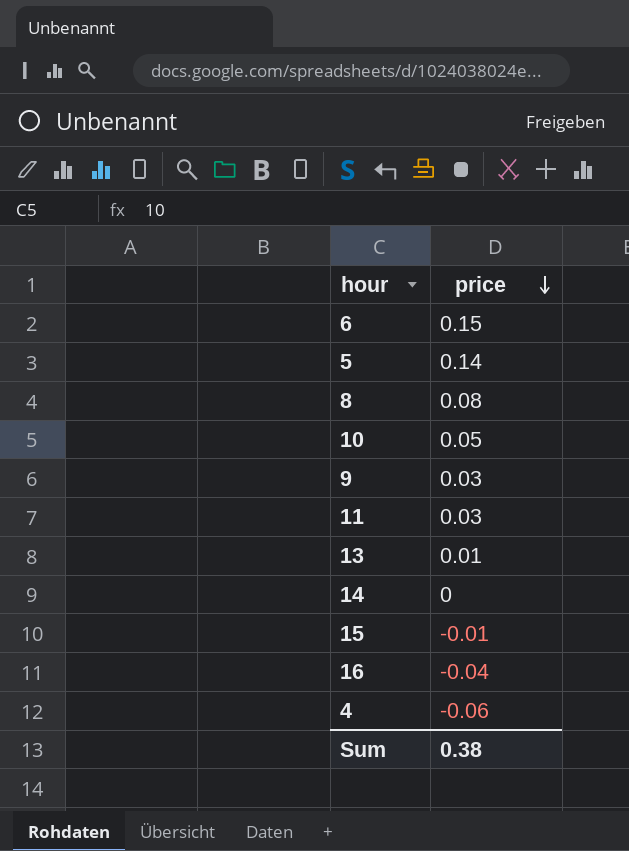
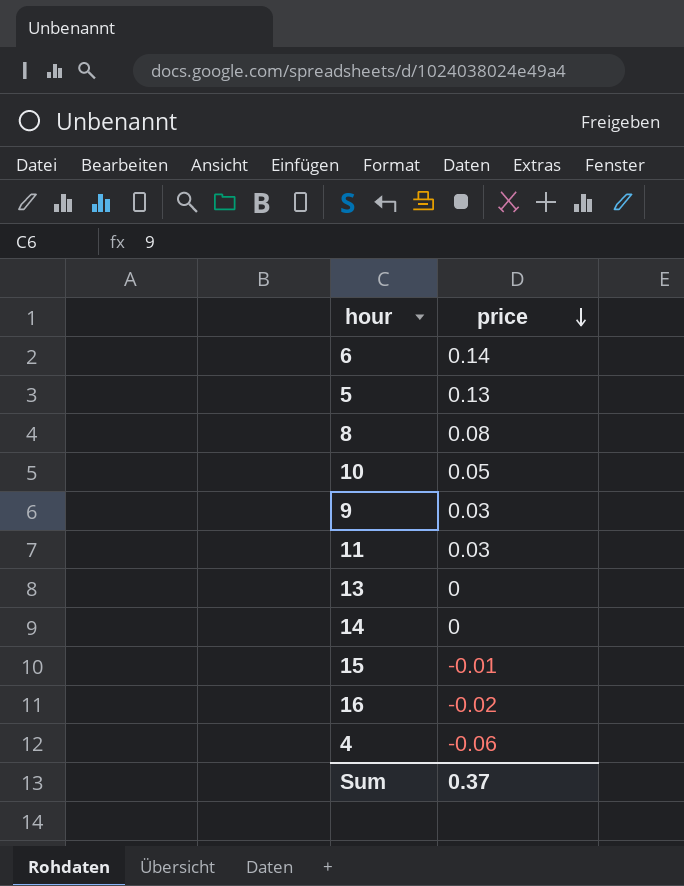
6 | price: 0.15 -> 0.14
5 | price: 0.14 -> 0.13
13 | price: 0.01 -> 0
16 | price: -0.04 -> -0.02
Sum | price: 0.38 -> 0.37

